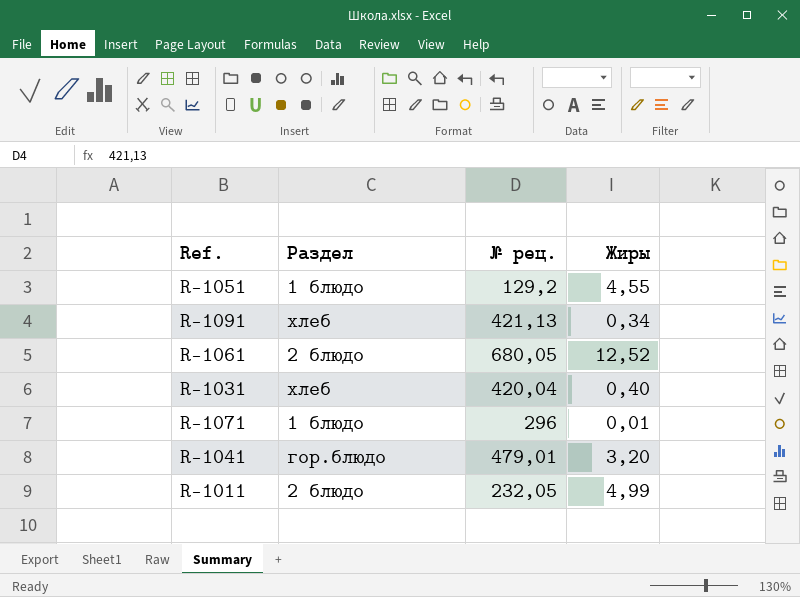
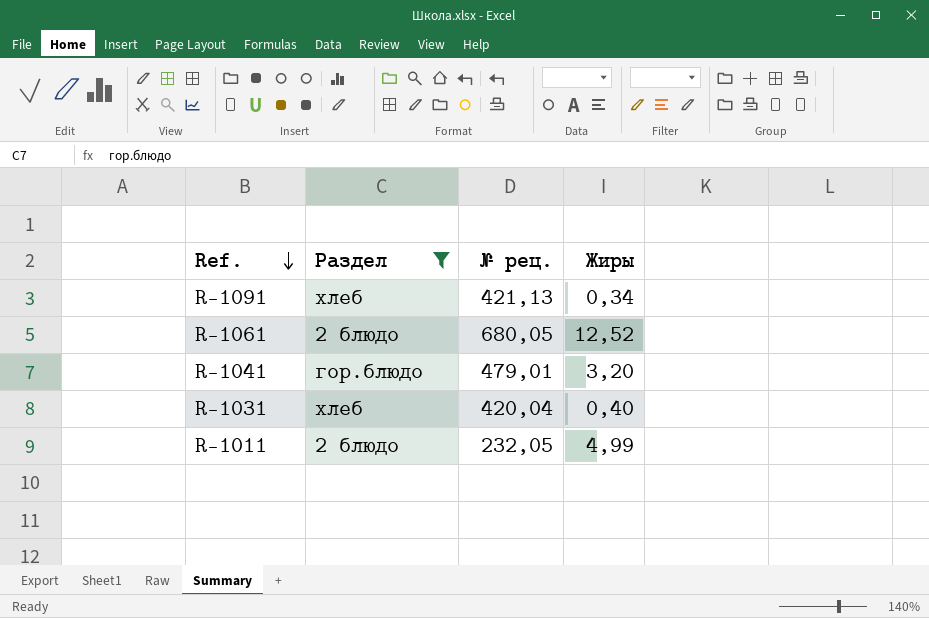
filter: none -> Раздел != 1 блюдо
row order: none -> Ref. descending

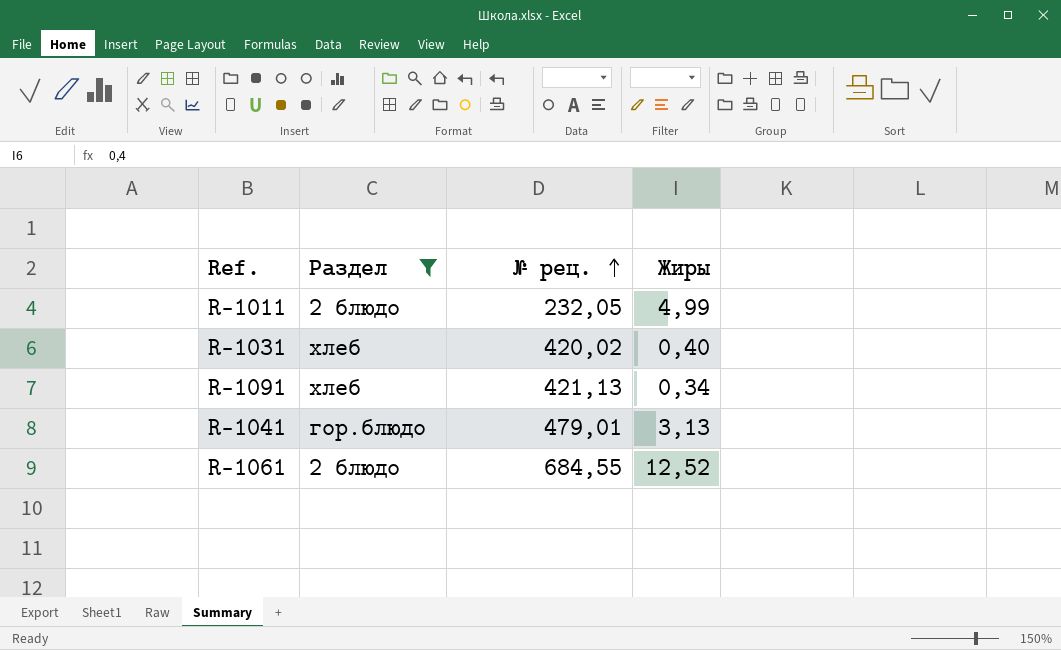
row order: Ref. descending -> № рец. ascending
R-1031 | № рец.: 420,04 -> 420,02
R-1041 | Жиры: 3,20 -> 3,13
R-1061 | № рец.: 680,05 -> 684,55

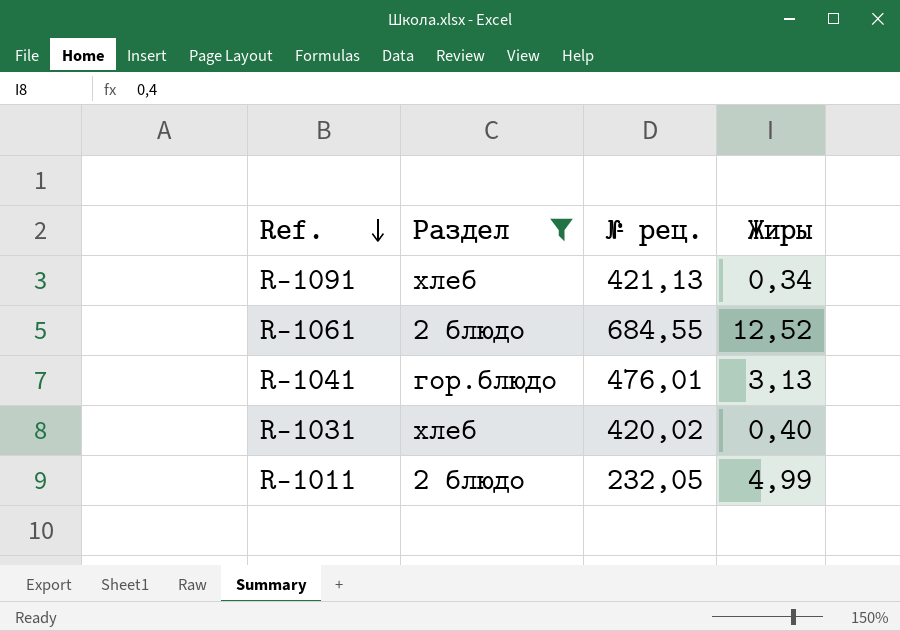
row order: № рец. ascending -> Ref. descending
R-1041 | № рец.: 479,01 -> 476,01

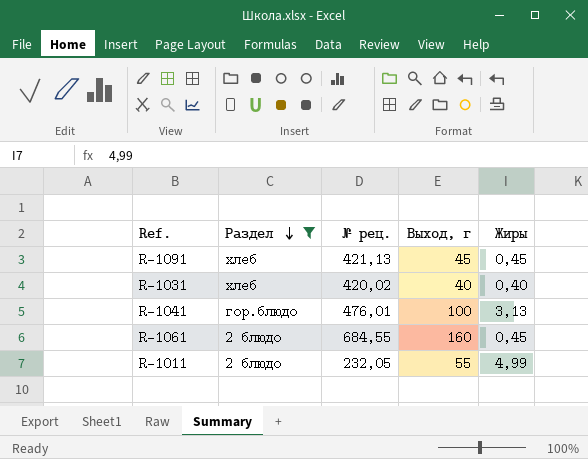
row order: Ref. descending -> Раздел descending
column Выход, г | position: none -> 4
R-1091 | Жиры: 0,34 -> 0,45
R-1061 | Жиры: 12,52 -> 0,45

